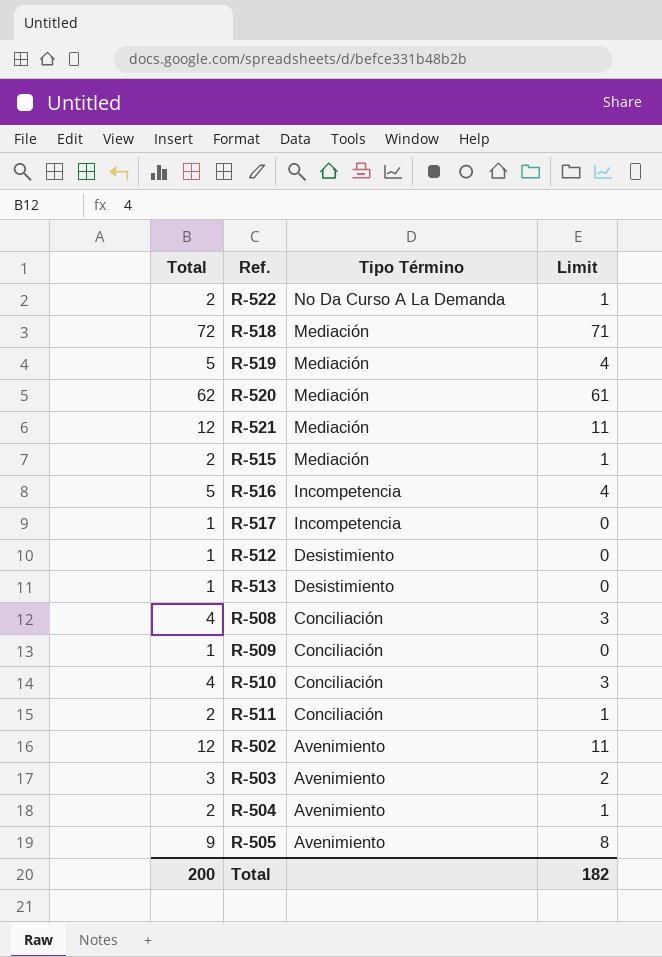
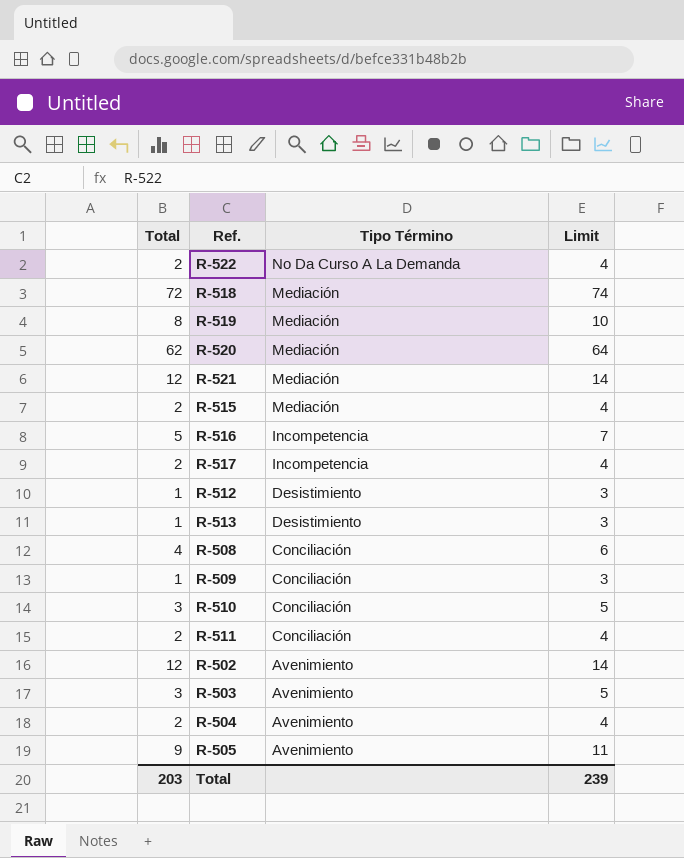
column Limit | formula: [Total] - 1 -> [Total] + 2
R-519 | Total: 5 -> 8
R-517 | Total: 1 -> 2
R-510 | Total: 4 -> 3
Total | Total: 200 -> 203
Total | Limit: 182 -> 239

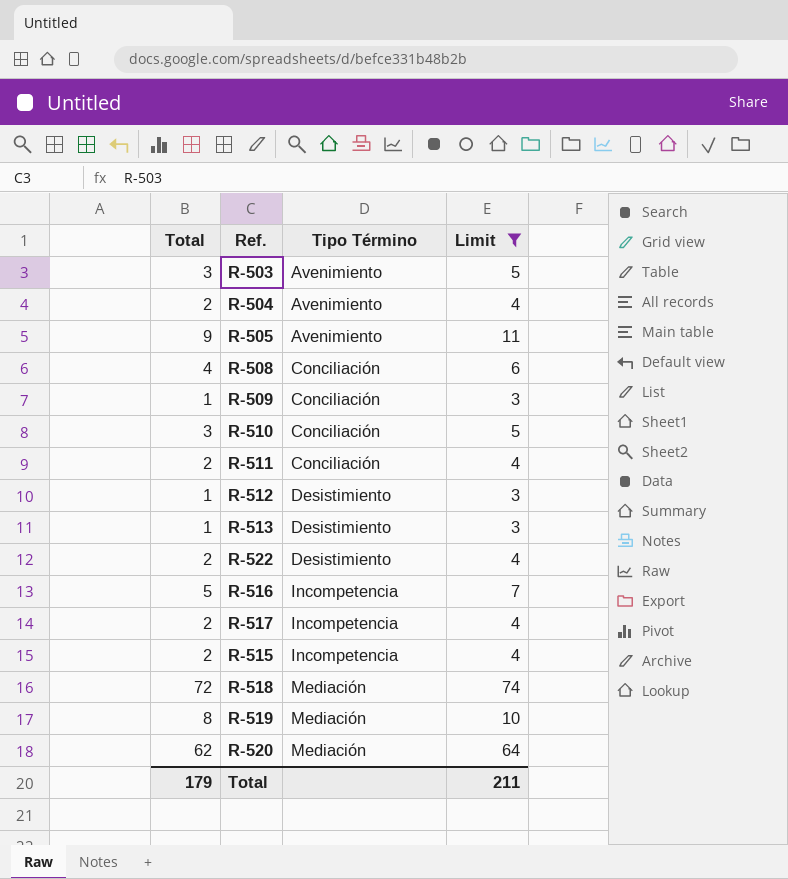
filter: none -> Limit != 14
row order: Tipo Término descending -> Tipo Término ascending
R-522 | Tipo Término: No Da Curso A La Demanda -> Desistimiento
R-515 | Tipo Término: Mediación -> Incompetencia
Total | Total: 203 -> 179
Total | Limit: 239 -> 211

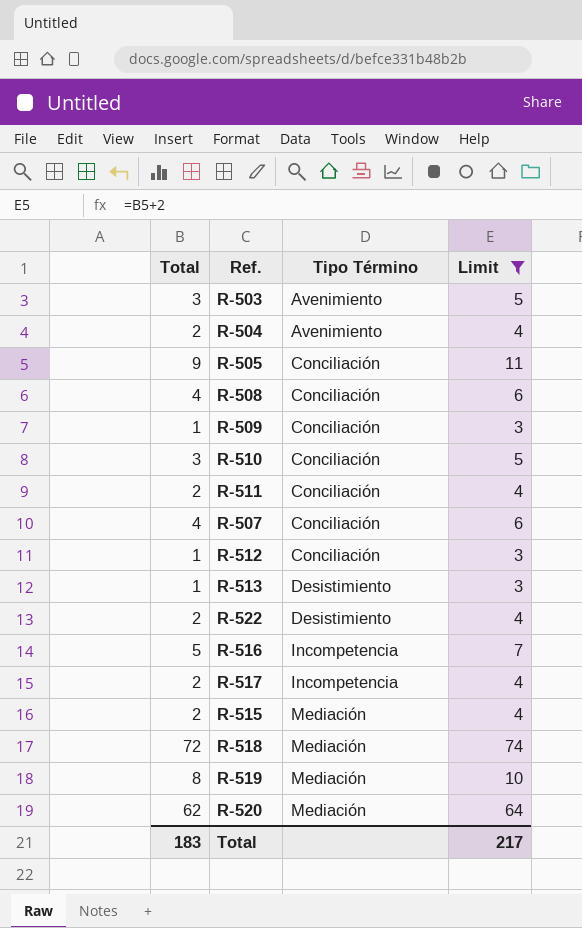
R-505 | Tipo Término: Avenimiento -> Conciliación
row R-507: none -> 4 | Conciliación | 6
R-512 | Tipo Término: Desistimiento -> Conciliación
R-515 | Tipo Término: Incompetencia -> Mediación
Total | Total: 179 -> 183
Total | Limit: 211 -> 217

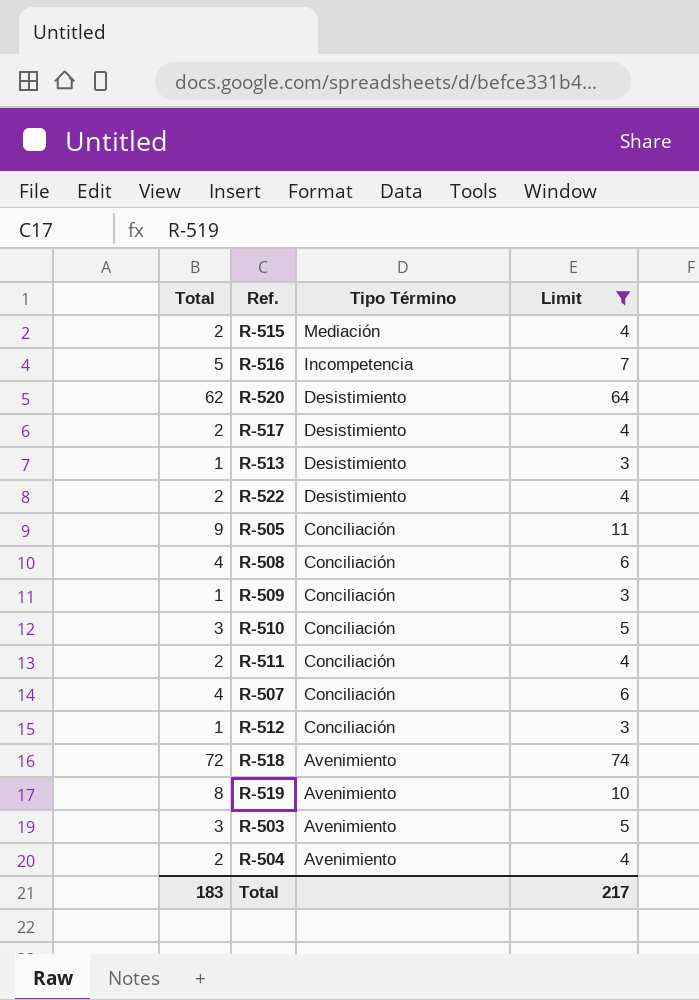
row order: Tipo Término ascending -> Tipo Término descending
R-520 | Tipo Término: Mediación -> Desistimiento
R-517 | Tipo Término: Incompetencia -> Desistimiento
R-518 | Tipo Término: Mediación -> Avenimiento
R-519 | Tipo Término: Mediación -> Avenimiento

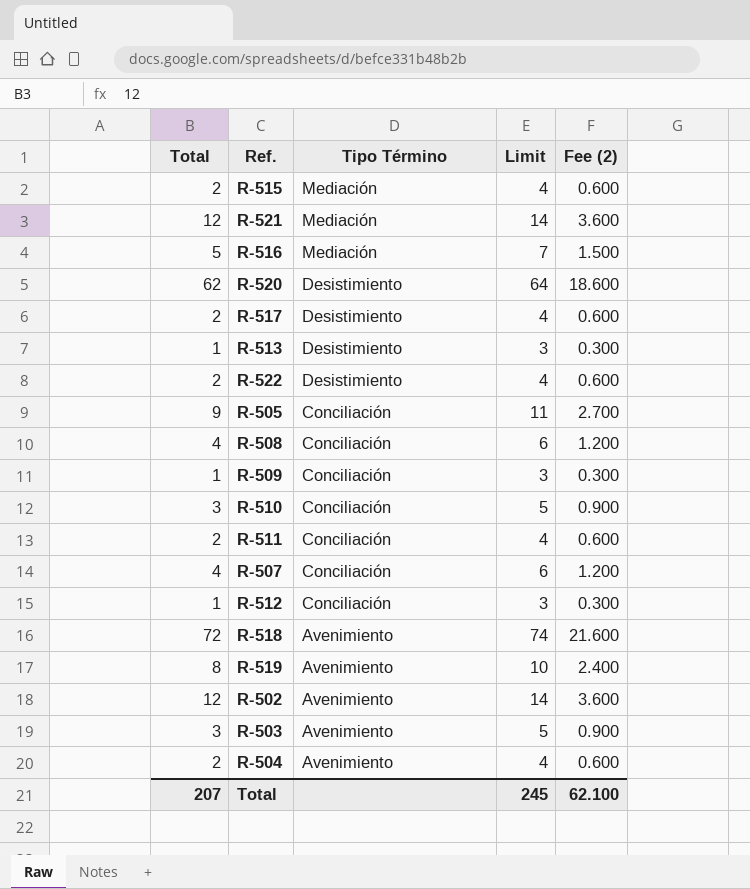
filter: Limit != 14 -> none
column Fee (2) | formula: none -> [Total] * 0.3
R-516 | Tipo Término: Incompetencia -> Mediación
Total | Total: 183 -> 207
Total | Limit: 217 -> 245

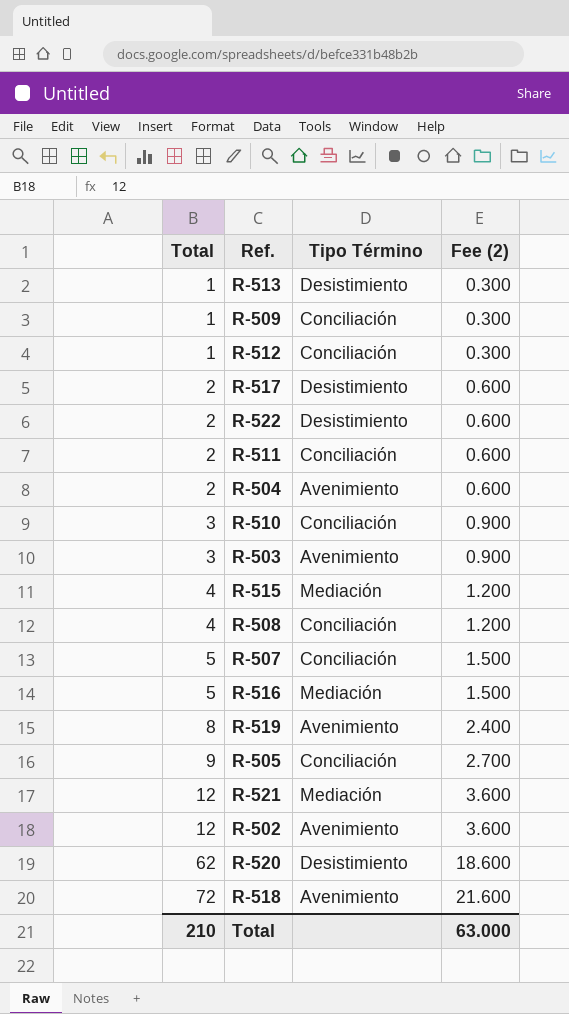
row order: Tipo Término descending -> Total ascending
column Limit | formula: [Total] + 2 -> none
R-515 | Total: 2 -> 4
R-515 | Fee (2): 0.600 -> 1.200
R-507 | Total: 4 -> 5
R-507 | Fee (2): 1.200 -> 1.500
Total | Total: 207 -> 210
Total | Fee (2): 62.100 -> 63.000

